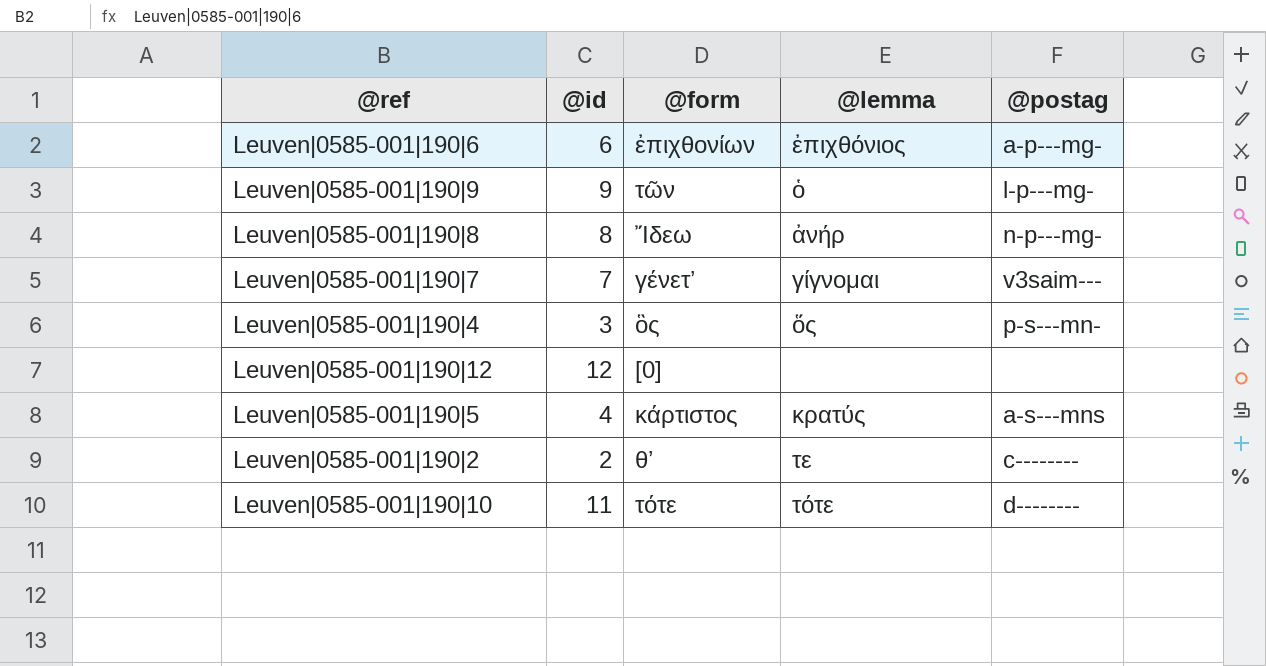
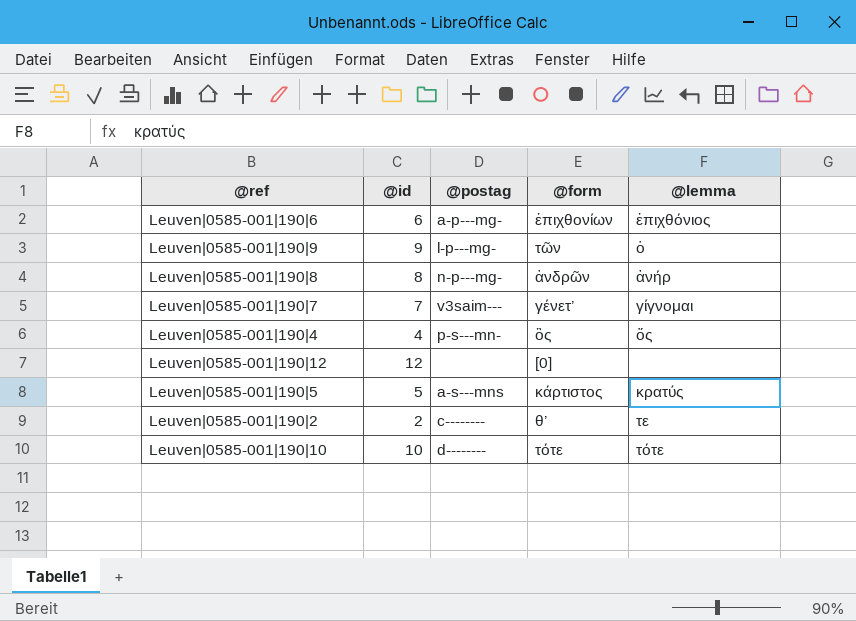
column @postag | position: 5 -> 3
Leuven|0585-001|190|8 | @form: Ἴδεω -> ἀνδρῶν
Leuven|0585-001|190|4 | @id: 3 -> 4
Leuven|0585-001|190|5 | @id: 4 -> 5
Leuven|0585-001|190|10 | @id: 11 -> 10

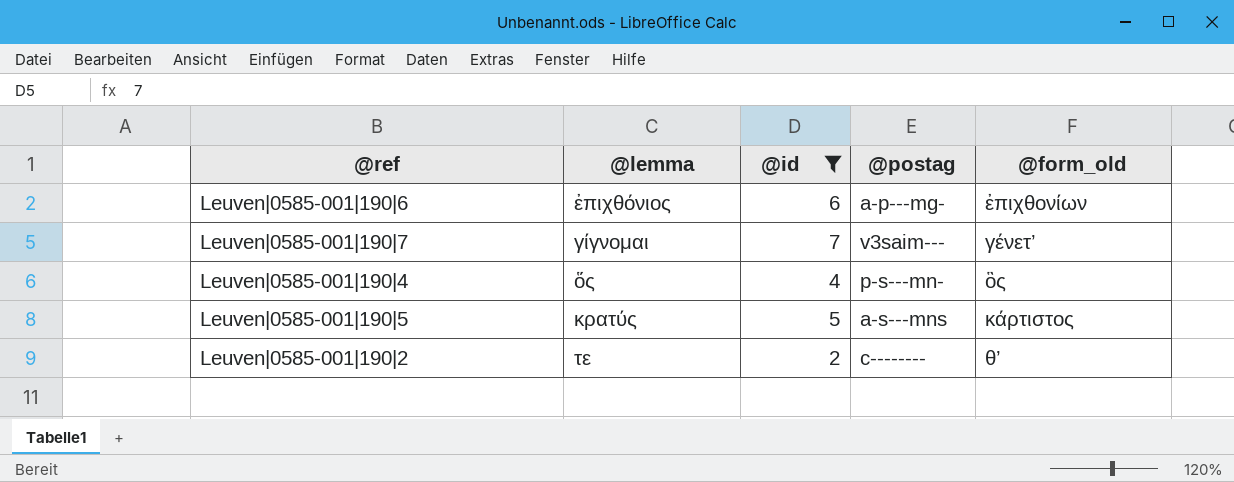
filter: none -> @id <= 7
column @lemma | position: 5 -> 2
column name: @form -> @form_old

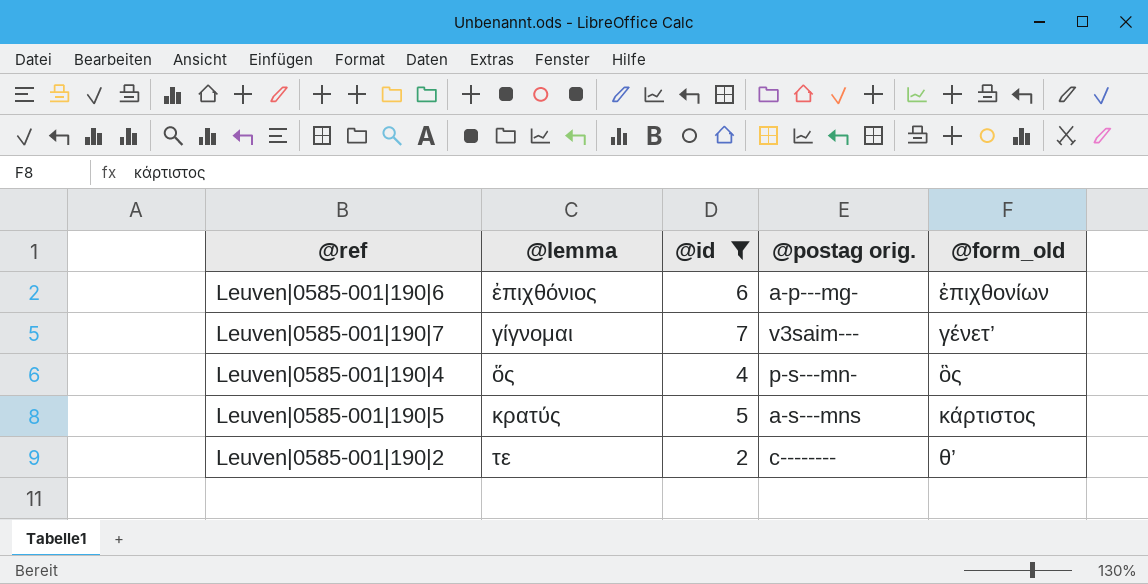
column name: @postag -> @postag orig.

